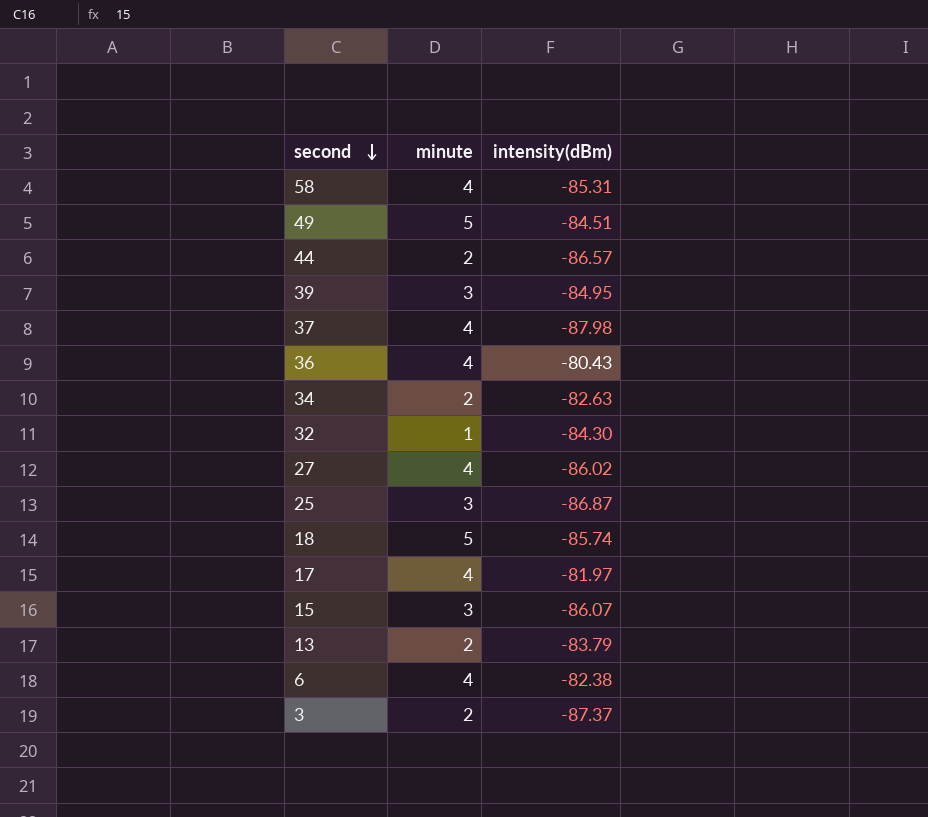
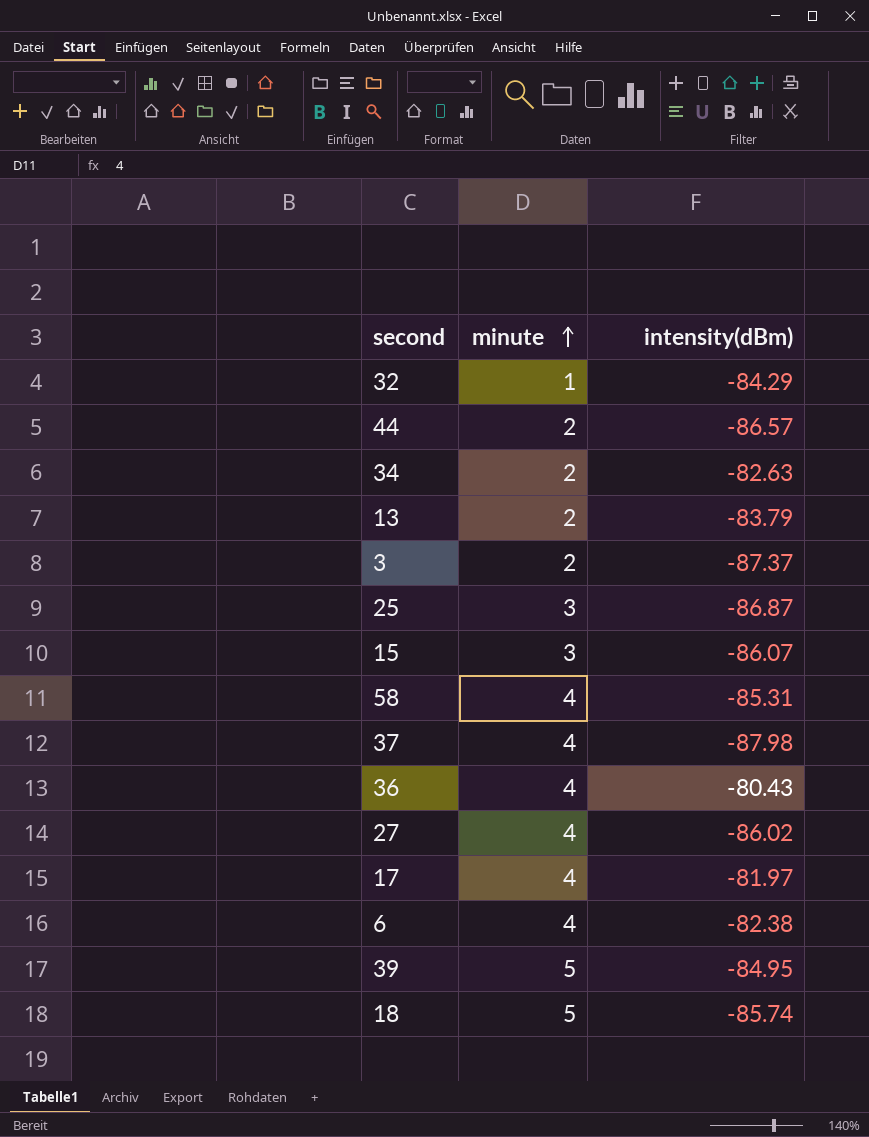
row order: second descending -> minute ascending
row 49: 5 | -84.51 -> none
32 | intensity(dBm): -84.30 -> -84.29
39 | minute: 3 -> 5

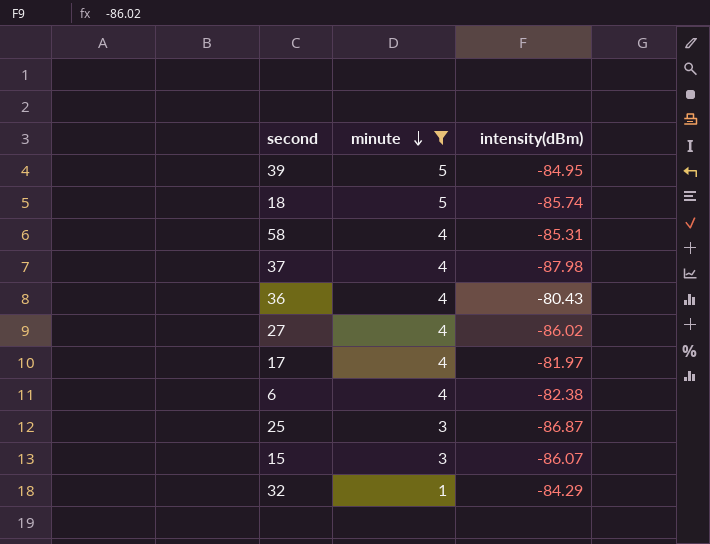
filter: none -> minute != 2
row order: minute ascending -> minute descending

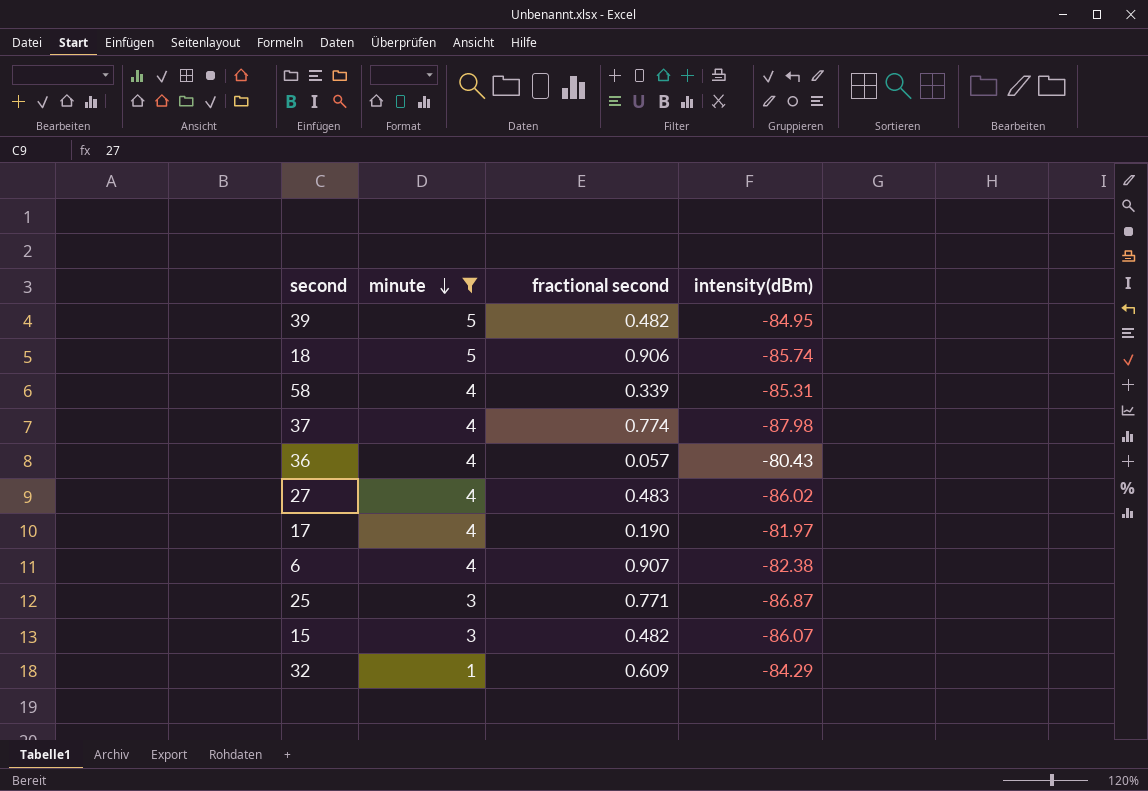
column fractional second | position: none -> 3

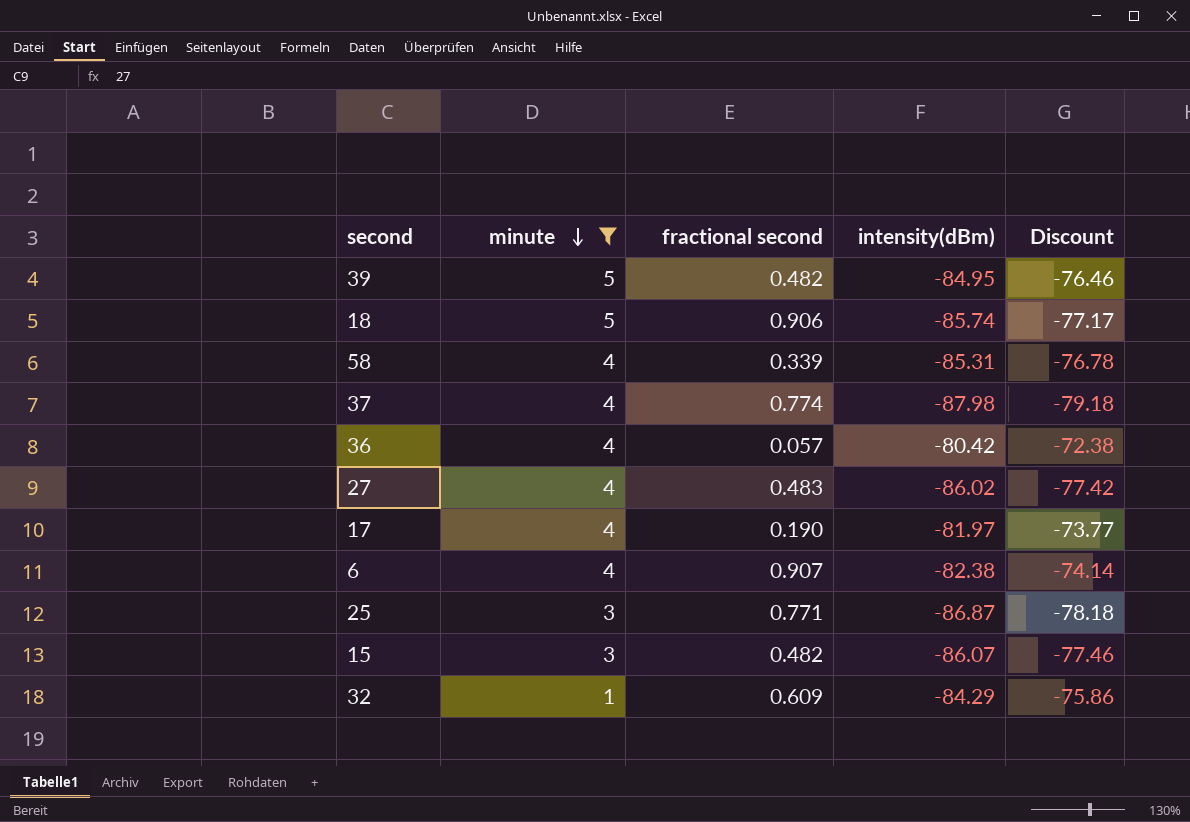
column Discount | formula: none -> [intensity(dBm)] * 0.9
36 | intensity(dBm): -80.43 -> -80.42

